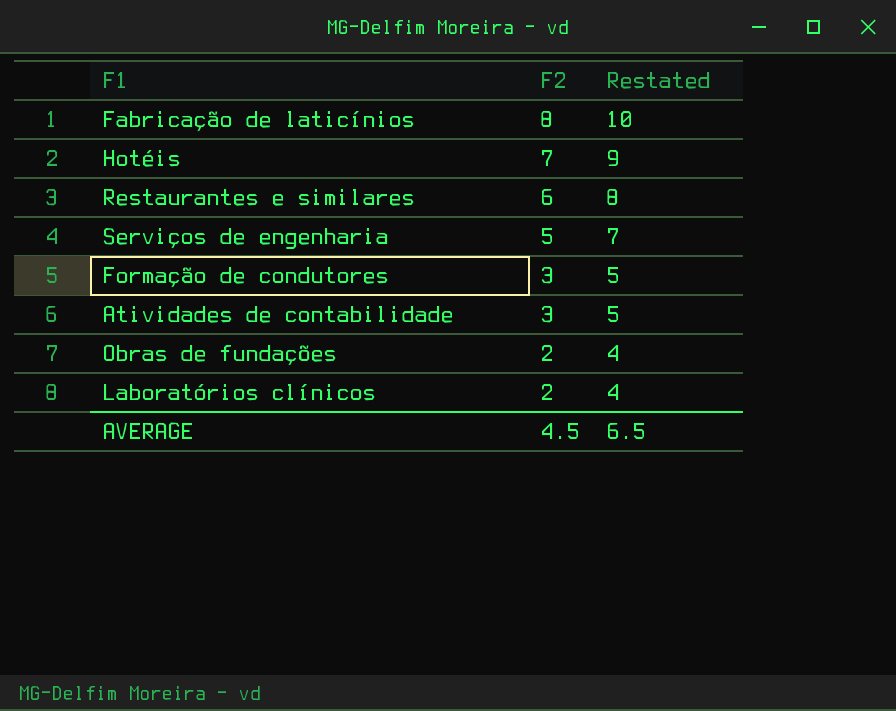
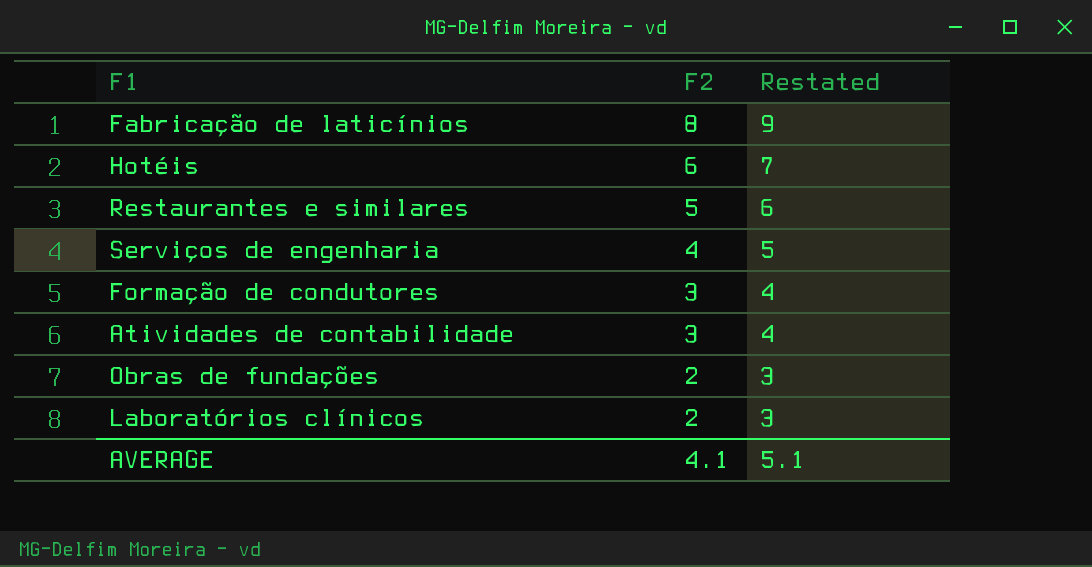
column Restated | formula: [F2] + 2 -> [F2] + 1
Hotéis | F2: 7 -> 6
Restaurantes e similares | F2: 6 -> 5
Serviços de engenharia | F2: 5 -> 4
AVERAGE | F2: 4.5 -> 4.1
AVERAGE | Restated: 6.5 -> 5.1

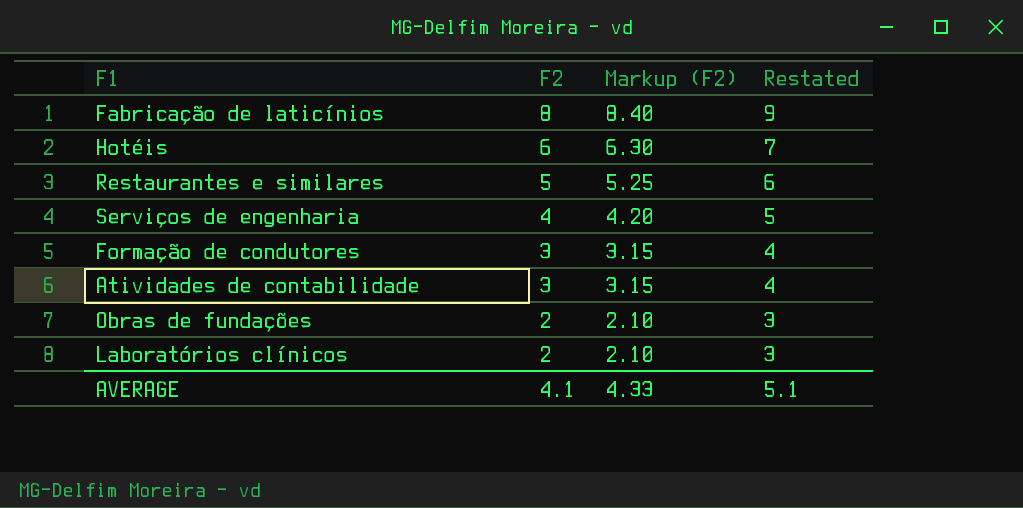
column Markup (F2) | formula: none -> [F2] * 1.05

